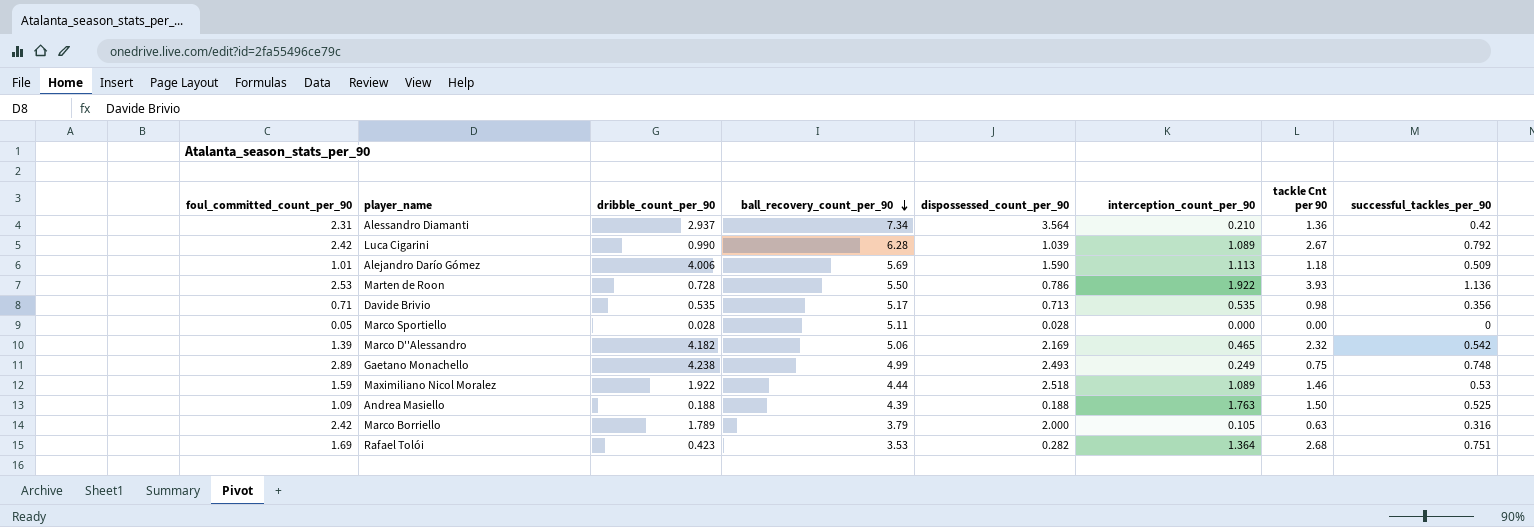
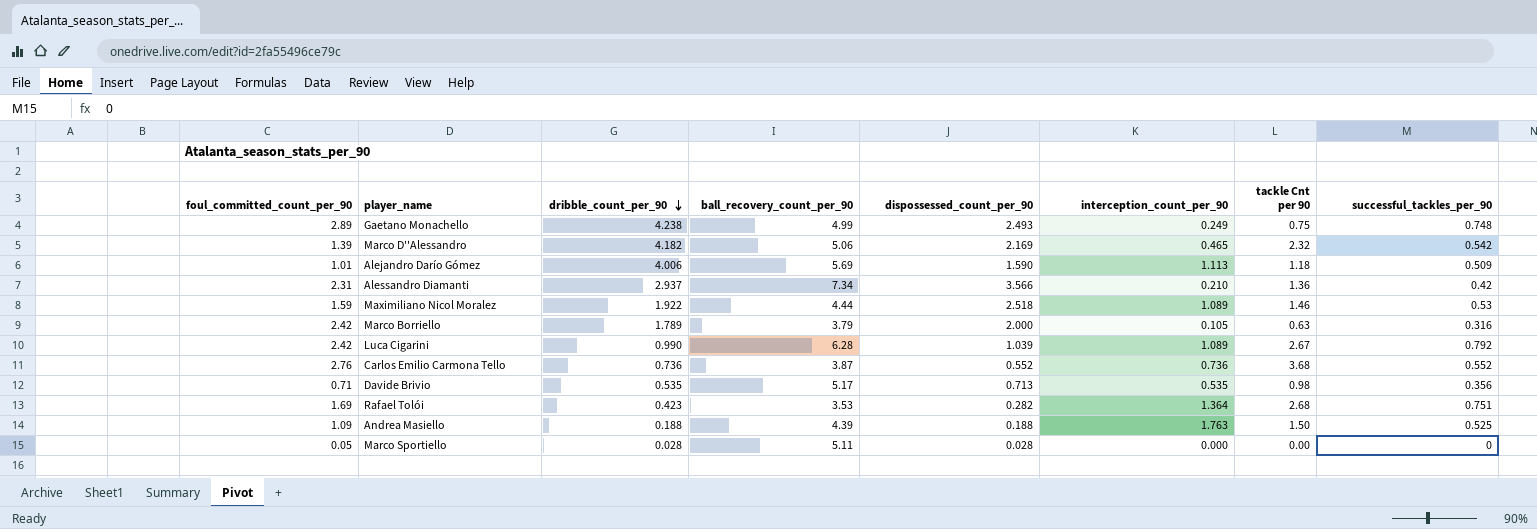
row order: ball_recovery_count_per_90 descending -> dribble_count_per_90 descending
row Marten de Roon: 2.53 | 0.728 | 5.50 | 0.786 | 1.922 | 3.93 | 1.136 -> none
Alessandro Diamanti | dispossessed_count_per_90: 3.564 -> 3.566
row Carlos Emilio Carmona Tello: none -> 2.76 | 0.736 | 3.87 | 0.552 | 0.736 | 3.68 | 0.552

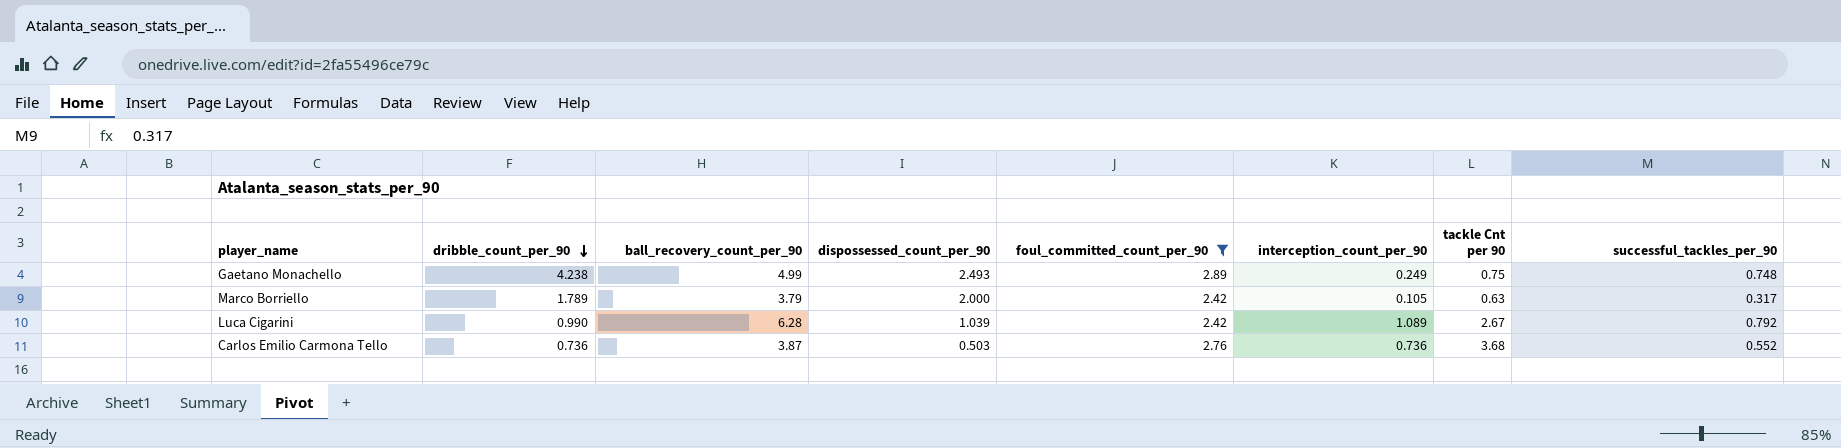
filter: none -> foul_committed_count_per_90 >= 2.42
column foul_committed_count_per_90 | position: 1 -> 5
Marco Borriello | successful_tackles_per_90: 0.316 -> 0.317
Carlos Emilio Carmona Tello | dispossessed_count_per_90: 0.552 -> 0.503

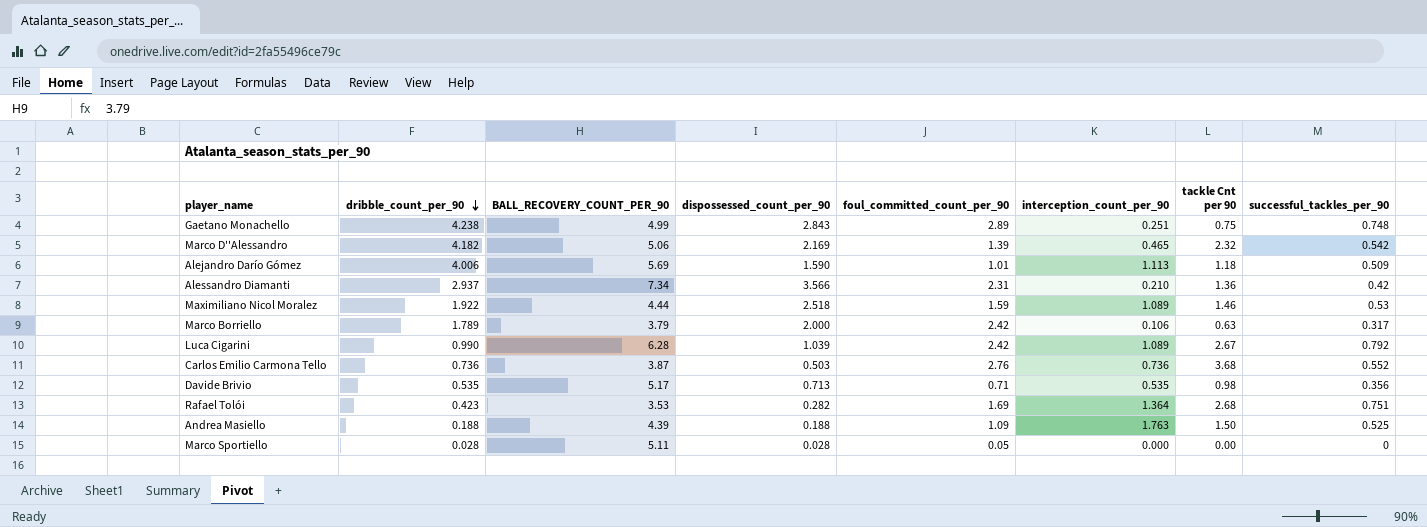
filter: foul_committed_count_per_90 >= 2.42 -> none
column name: ball_recovery_count_per_90 -> BALL_RECOVERY_COUNT_PER_90
Gaetano Monachello | dispossessed_count_per_90: 2.493 -> 2.843
Gaetano Monachello | interception_count_per_90: 0.249 -> 0.251
Marco Borriello | interception_count_per_90: 0.105 -> 0.106

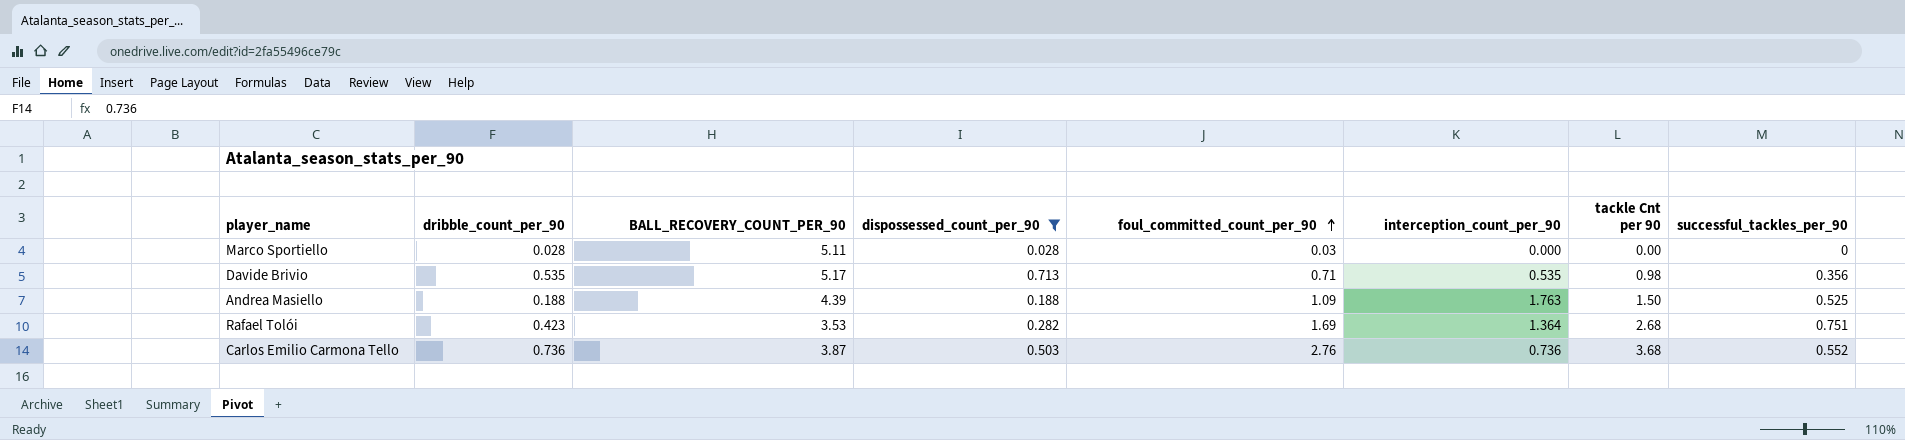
filter: none -> dispossessed_count_per_90 <= 0.713
row order: dribble_count_per_90 descending -> foul_committed_count_per_90 ascending
Marco Sportiello | foul_committed_count_per_90: 0.05 -> 0.03

